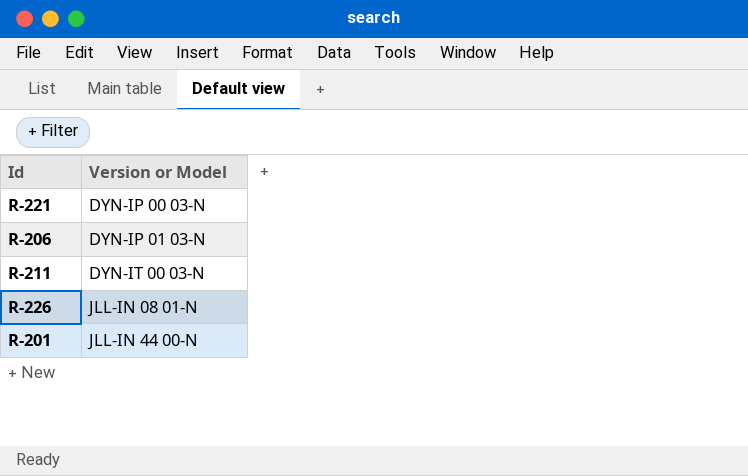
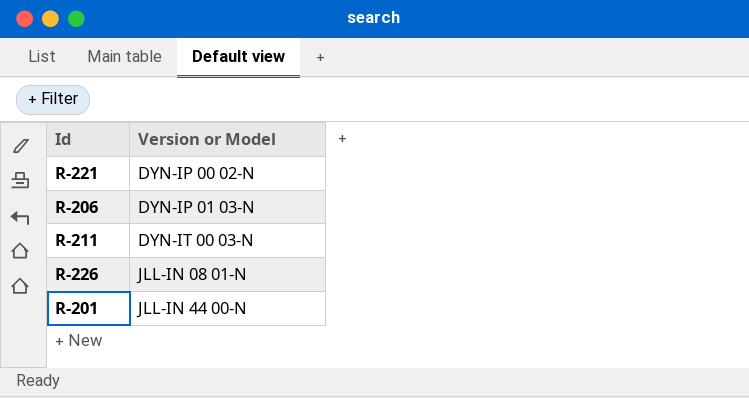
R-221 | Version or Model: DYN-IP 00 03-N -> DYN-IP 00 02-N

